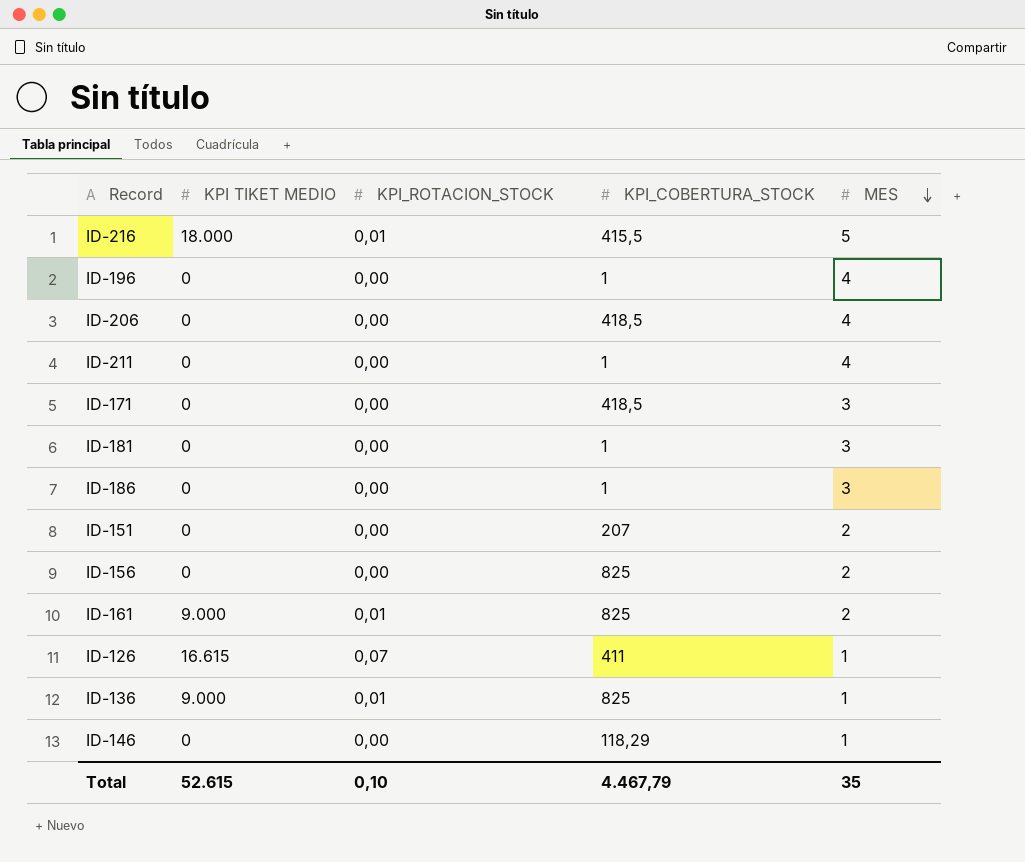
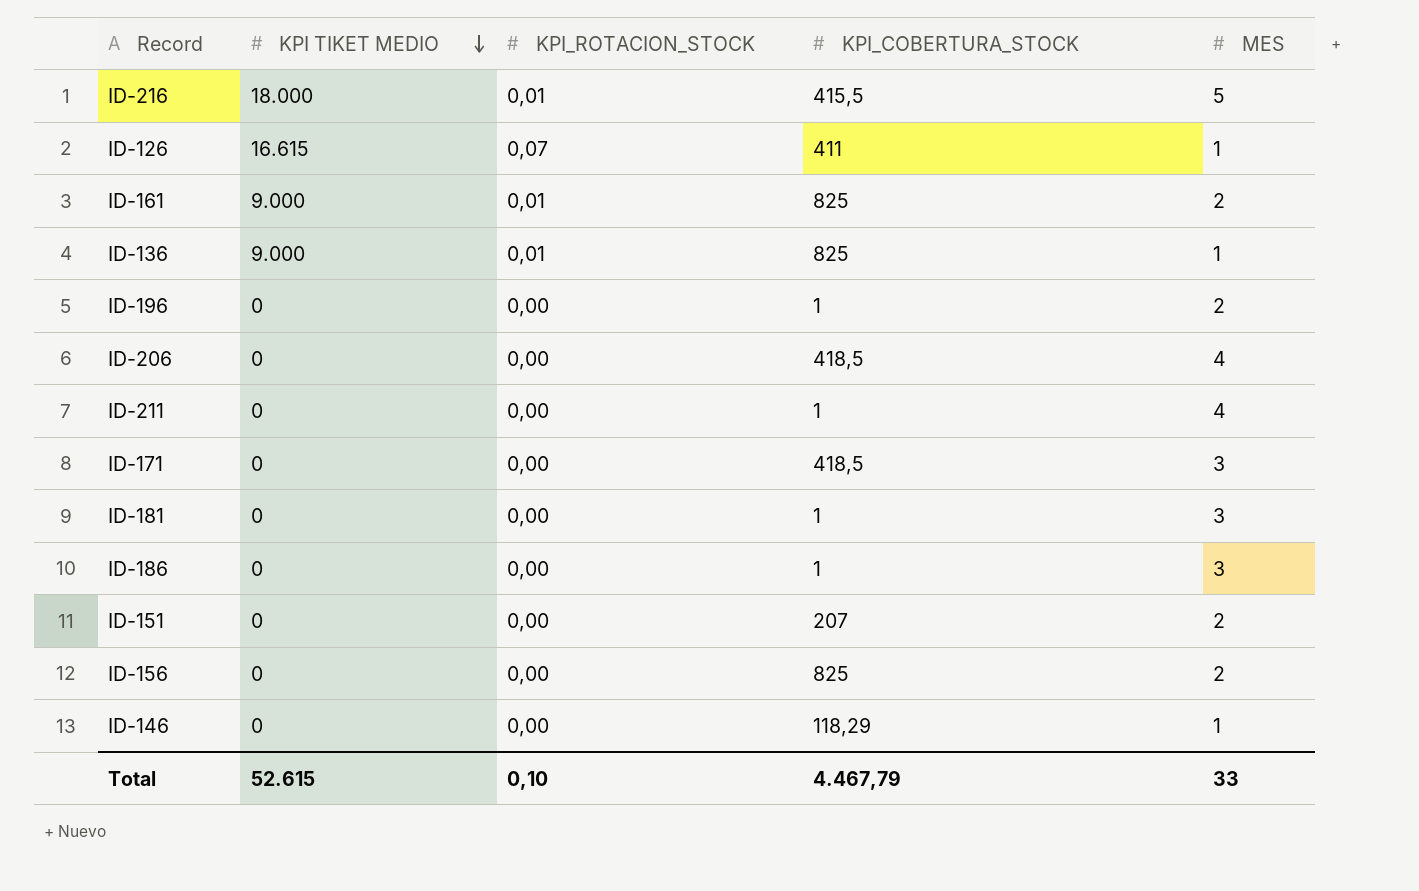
row order: MES descending -> KPI TIKET MEDIO descending
ID-196 | MES: 4 -> 2
Total | MES: 35 -> 33

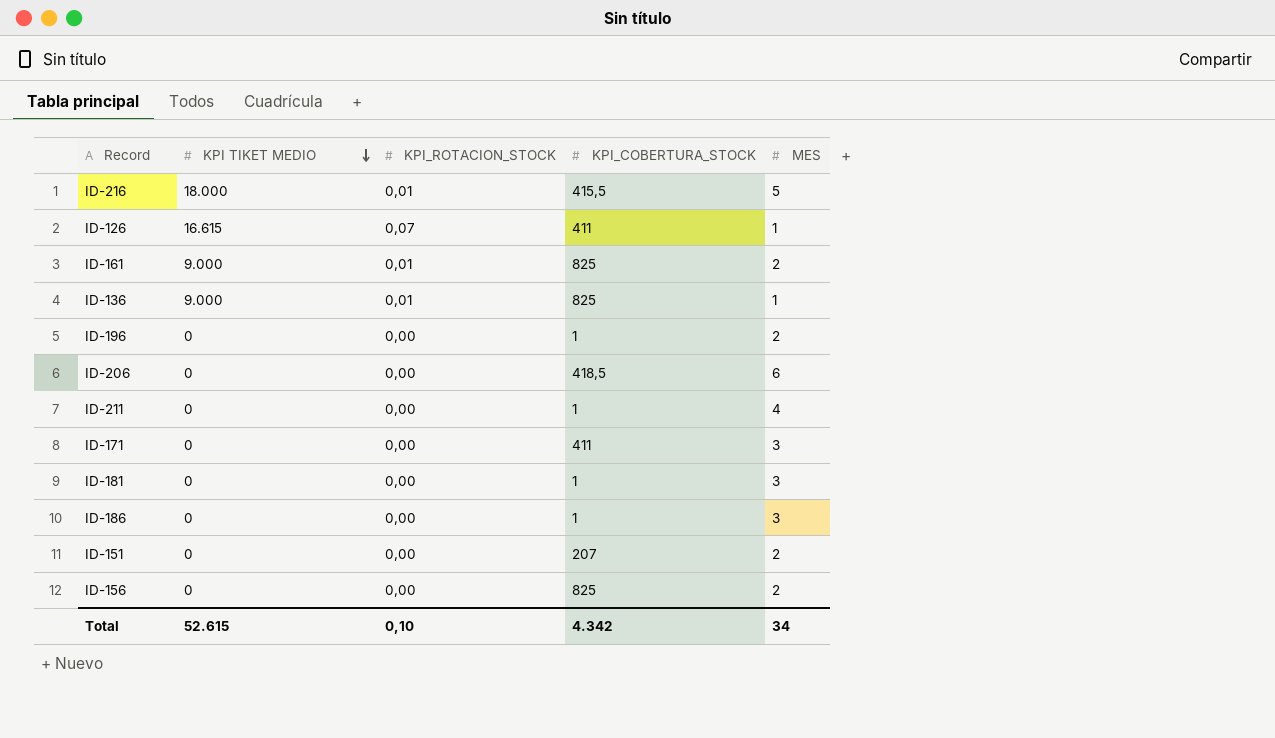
row ID-146: 0 | 0,00 | 118,29 | 1 -> none
ID-206 | MES: 4 -> 6
ID-171 | KPI_COBERTURA_STOCK: 418,5 -> 411
Total | KPI_COBERTURA_STOCK: 4.467,79 -> 4.342
Total | MES: 33 -> 34

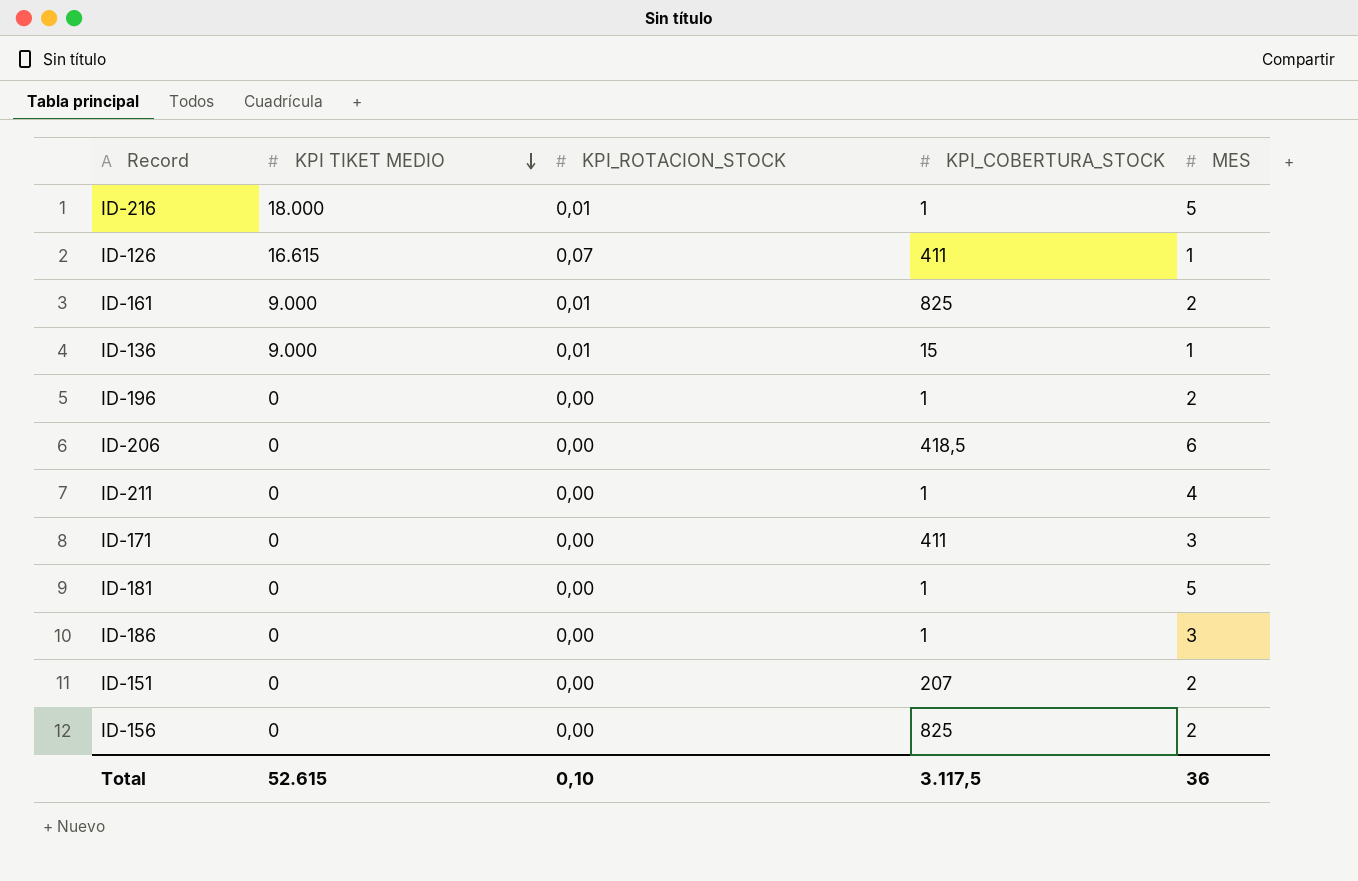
ID-216 | KPI_COBERTURA_STOCK: 415,5 -> 1
ID-136 | KPI_COBERTURA_STOCK: 825 -> 15
ID-181 | MES: 3 -> 5
Total | KPI_COBERTURA_STOCK: 4.342 -> 3.117,5
Total | MES: 34 -> 36

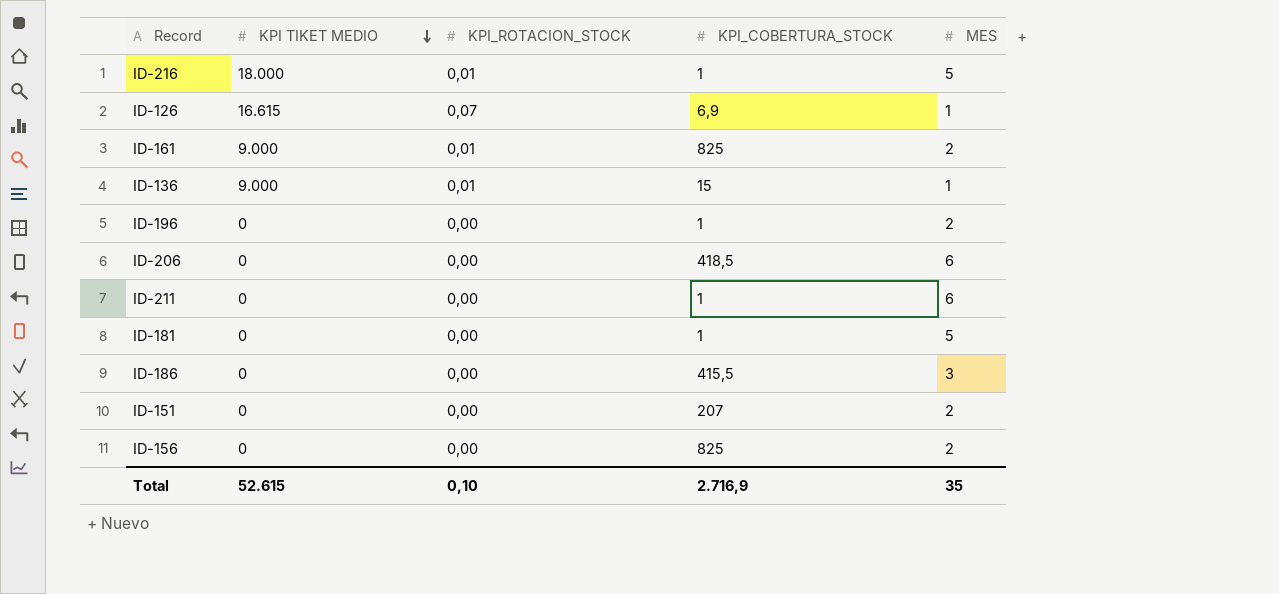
row ID-171: 0 | 0,00 | 411 | 3 -> none
ID-126 | KPI_COBERTURA_STOCK: 411 -> 6,9
ID-211 | MES: 4 -> 6
ID-186 | KPI_COBERTURA_STOCK: 1 -> 415,5
Total | KPI_COBERTURA_STOCK: 3.117,5 -> 2.716,9
Total | MES: 36 -> 35

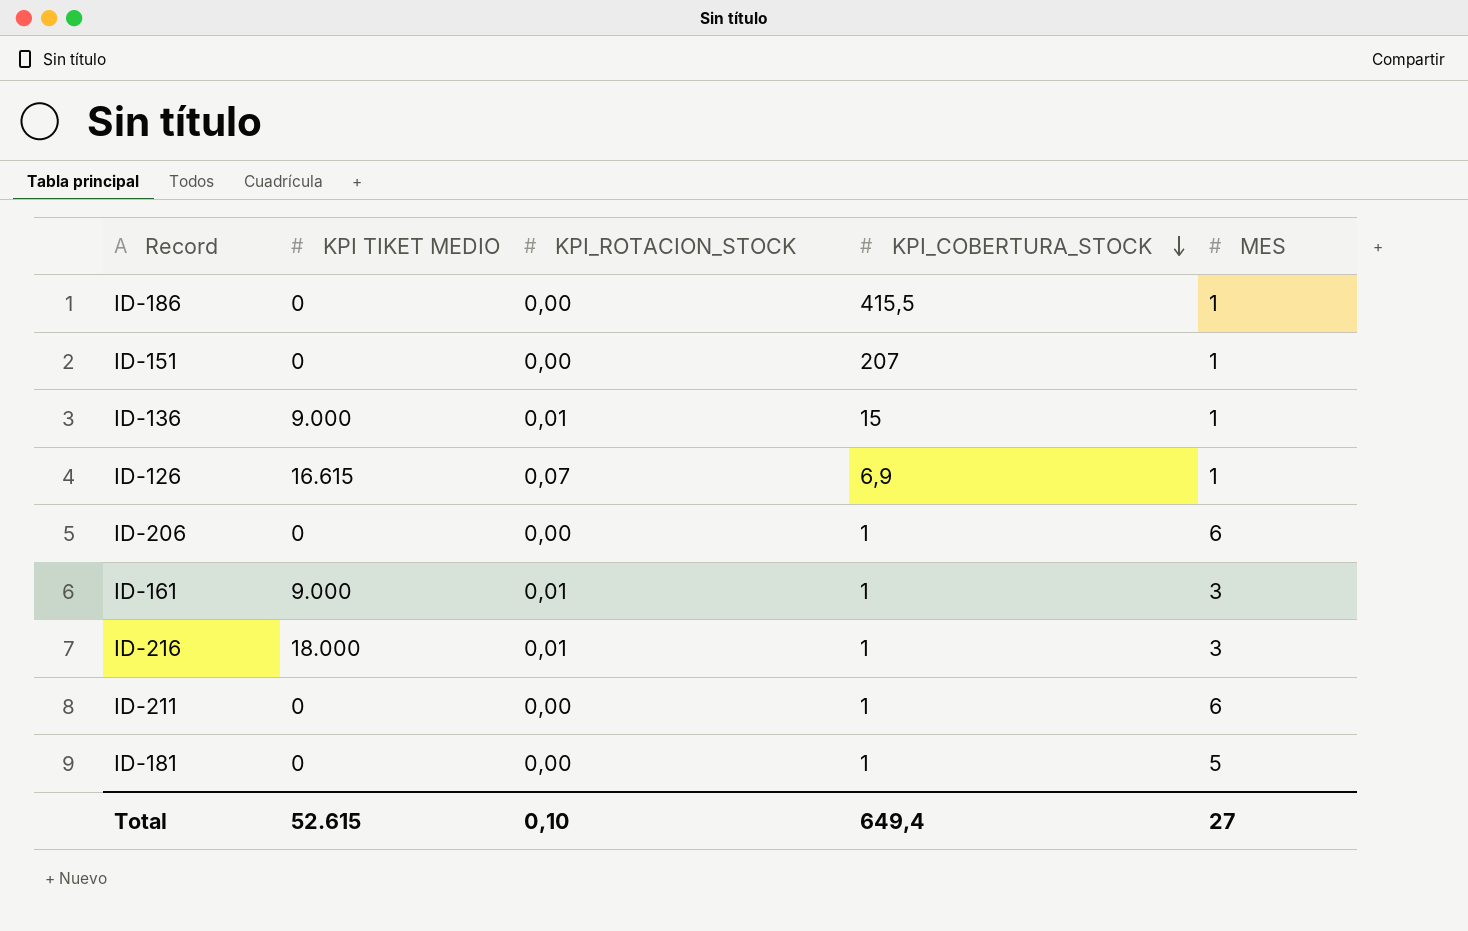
row order: KPI TIKET MEDIO descending -> KPI_COBERTURA_STOCK descending
row ID-196: 0 | 0,00 | 1 | 2 -> none
row ID-156: 0 | 0,00 | 825 | 2 -> none
ID-186 | MES: 3 -> 1
ID-151 | MES: 2 -> 1
ID-206 | KPI_COBERTURA_STOCK: 418,5 -> 1
ID-161 | KPI_COBERTURA_STOCK: 825 -> 1
ID-161 | MES: 2 -> 3
ID-216 | MES: 5 -> 3
Total | KPI_COBERTURA_STOCK: 2.716,9 -> 649,4
Total | MES: 35 -> 27

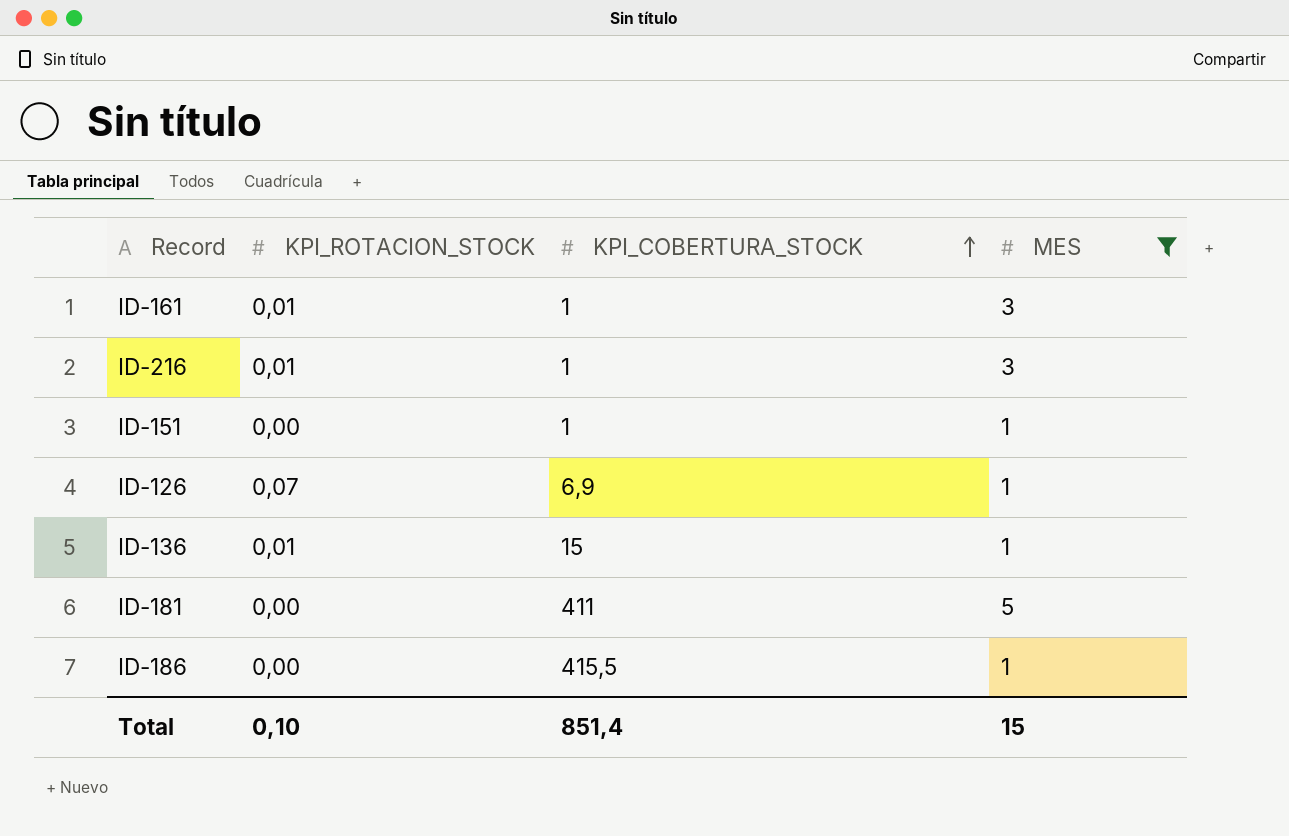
filter: none -> MES != 6
row order: KPI_COBERTURA_STOCK descending -> KPI_COBERTURA_STOCK ascending
column KPI TIKET MEDIO | position: 2 -> none
ID-151 | KPI_COBERTURA_STOCK: 207 -> 1
ID-181 | KPI_COBERTURA_STOCK: 1 -> 411
Total | KPI_COBERTURA_STOCK: 649,4 -> 851,4
Total | MES: 27 -> 15

